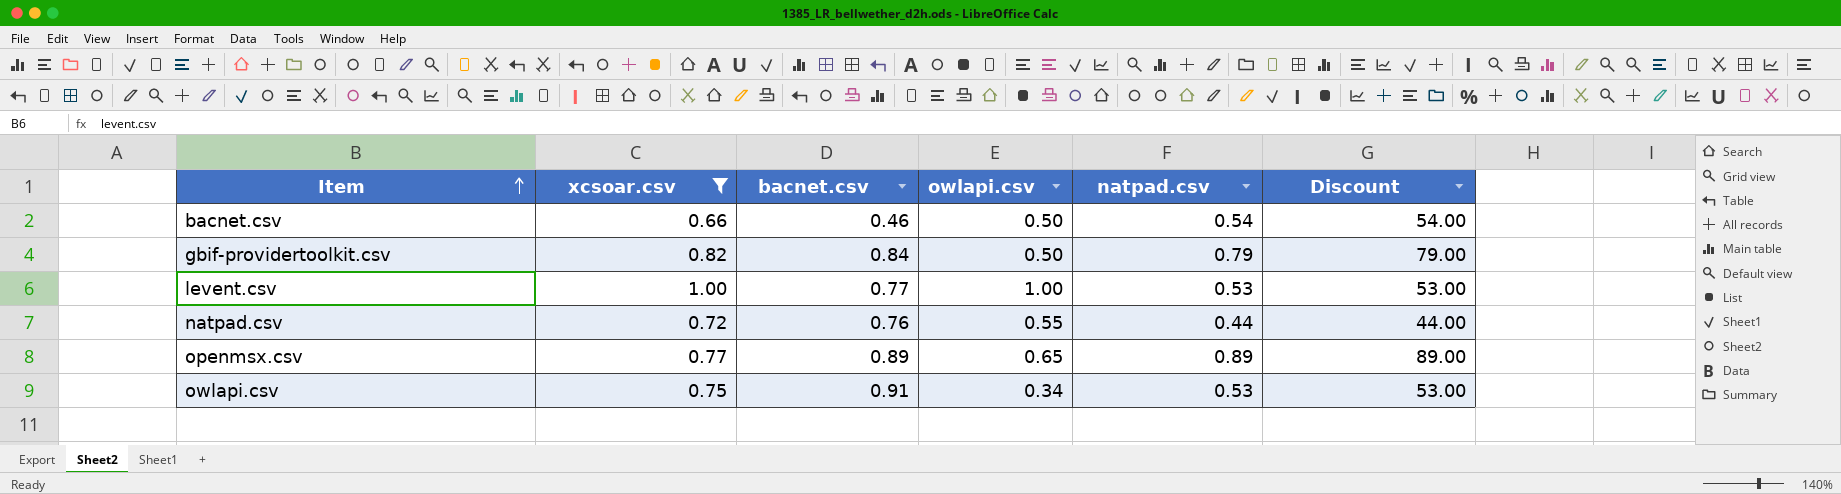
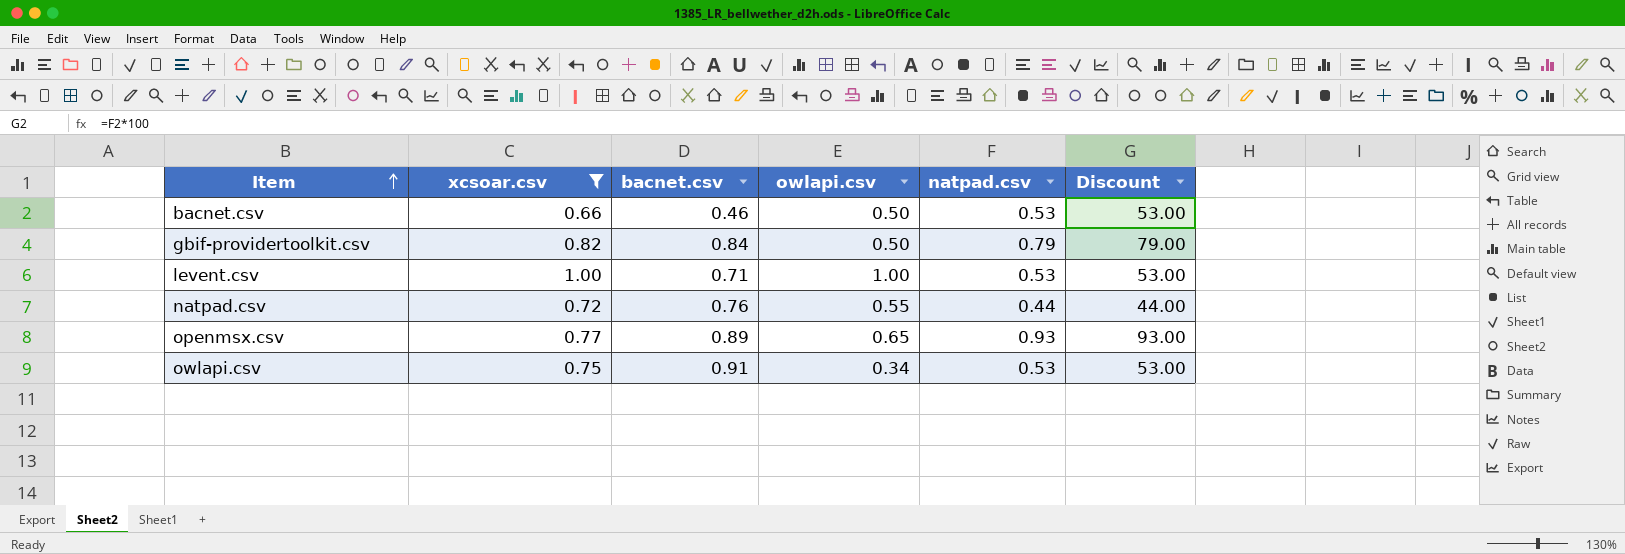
bacnet.csv | natpad.csv: 0.54 -> 0.53
bacnet.csv | Discount: 54.00 -> 53.00
levent.csv | bacnet.csv: 0.77 -> 0.71
openmsx.csv | natpad.csv: 0.89 -> 0.93
openmsx.csv | Discount: 89.00 -> 93.00

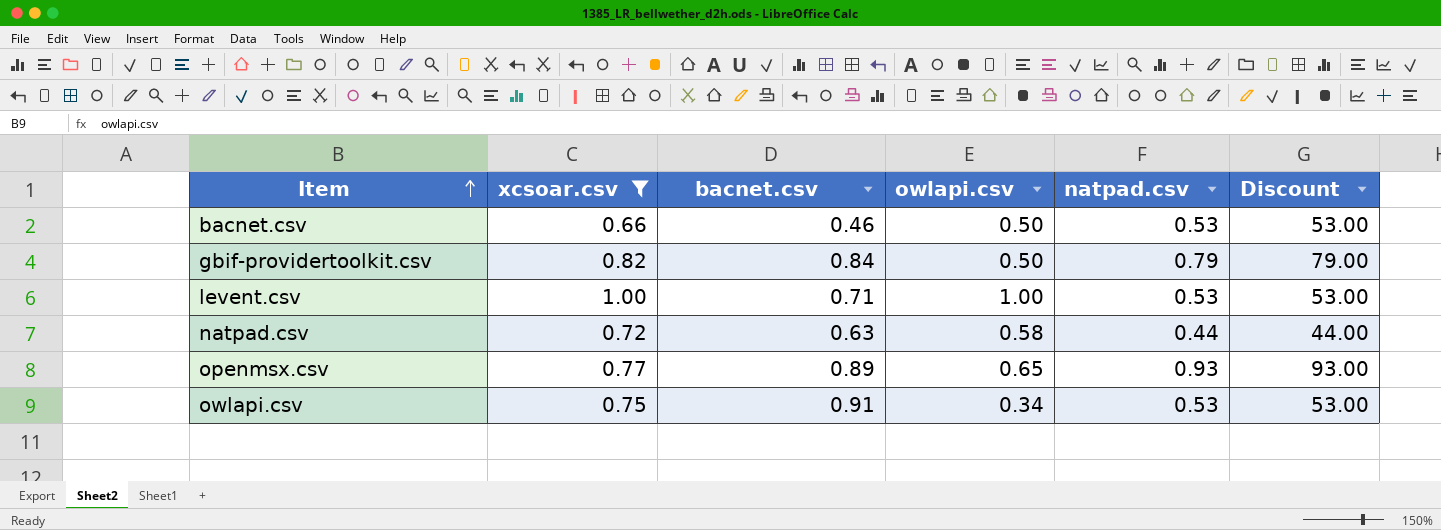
natpad.csv | bacnet.csv: 0.76 -> 0.63
natpad.csv | owlapi.csv: 0.55 -> 0.58

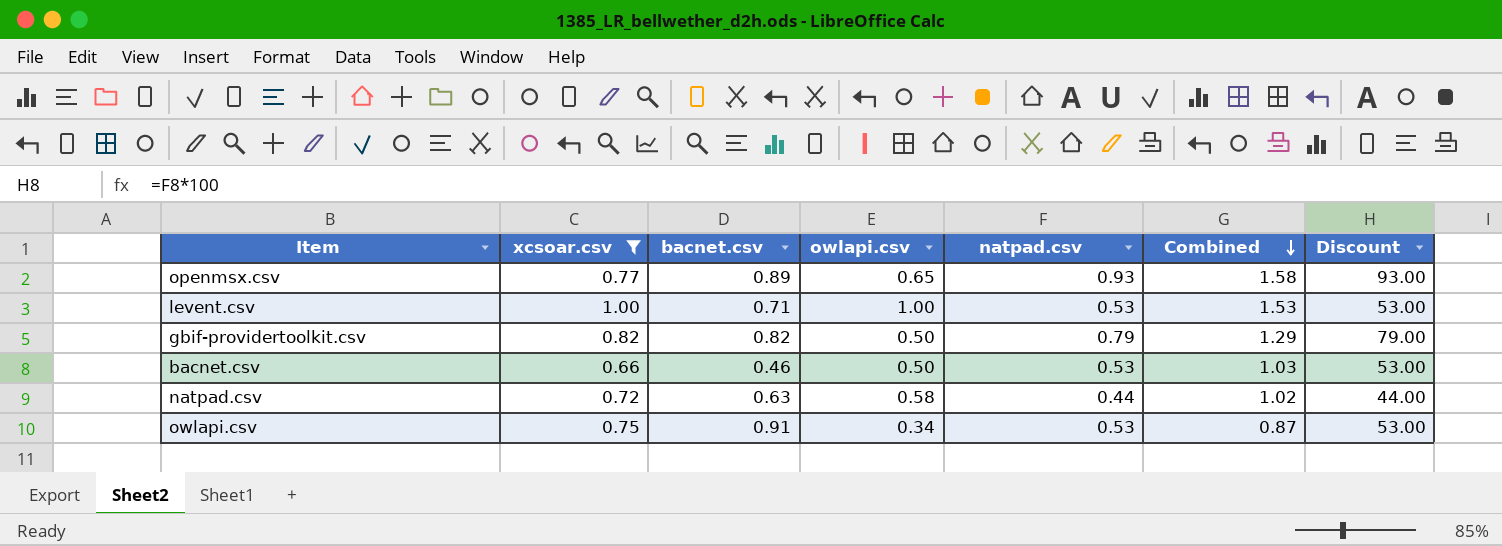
row order: Item ascending -> Combined descending
column Combined | formula: none -> [owlapi.csv] + [natpad.csv]
gbif-providertoolkit.csv | bacnet.csv: 0.84 -> 0.82

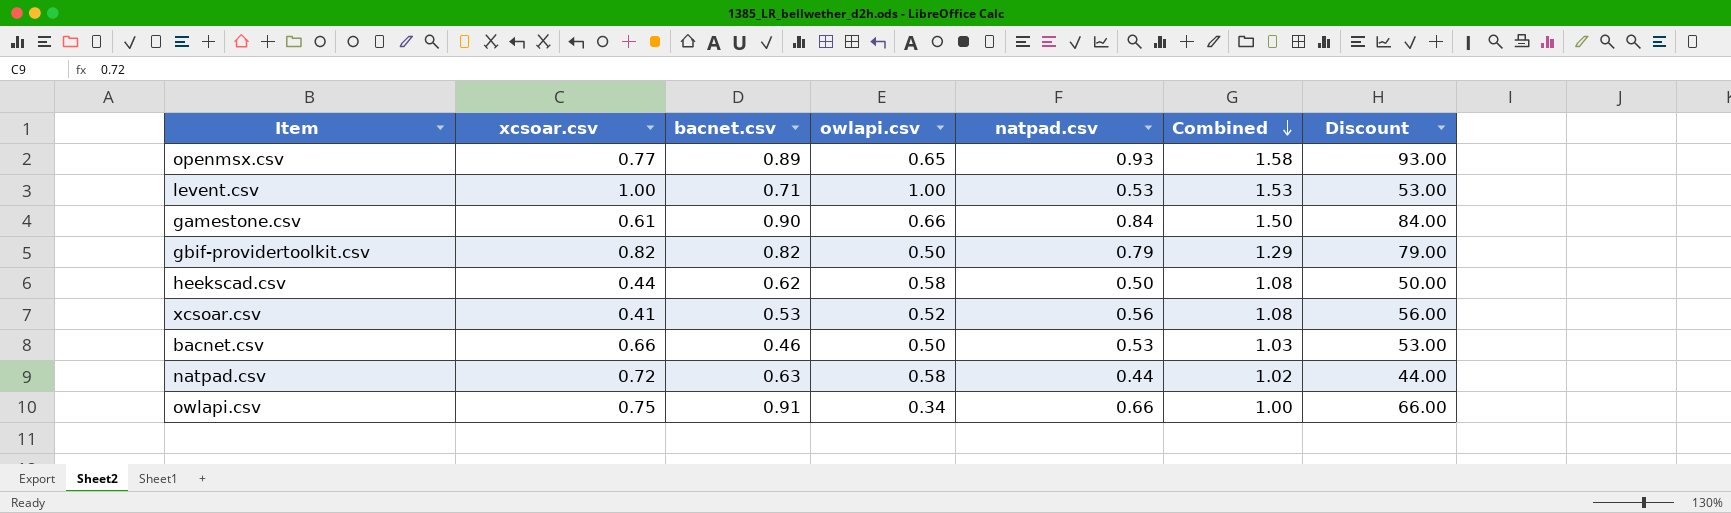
filter: xcsoar.csv >= 0.66 -> none
owlapi.csv | natpad.csv: 0.53 -> 0.66
owlapi.csv | Combined: 0.87 -> 1.00
owlapi.csv | Discount: 53.00 -> 66.00

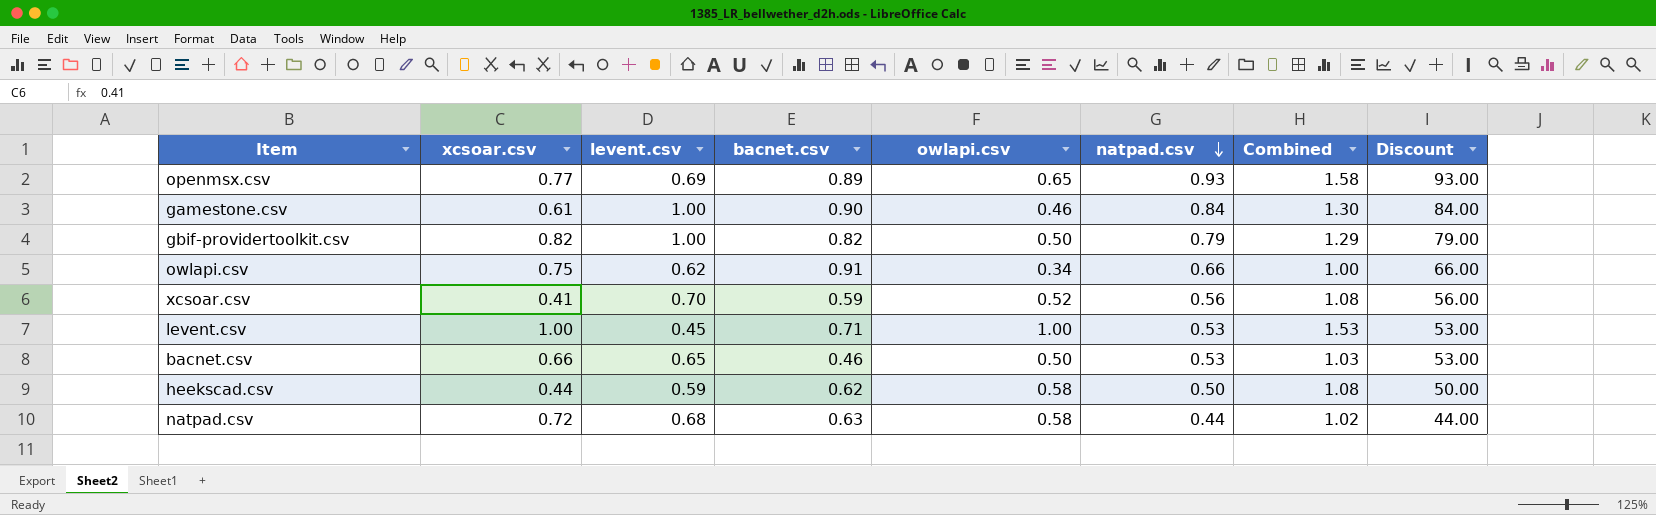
row order: Combined descending -> natpad.csv descending
column levent.csv | position: none -> 3
gamestone.csv | owlapi.csv: 0.66 -> 0.46
gamestone.csv | Combined: 1.50 -> 1.30
xcsoar.csv | bacnet.csv: 0.53 -> 0.59

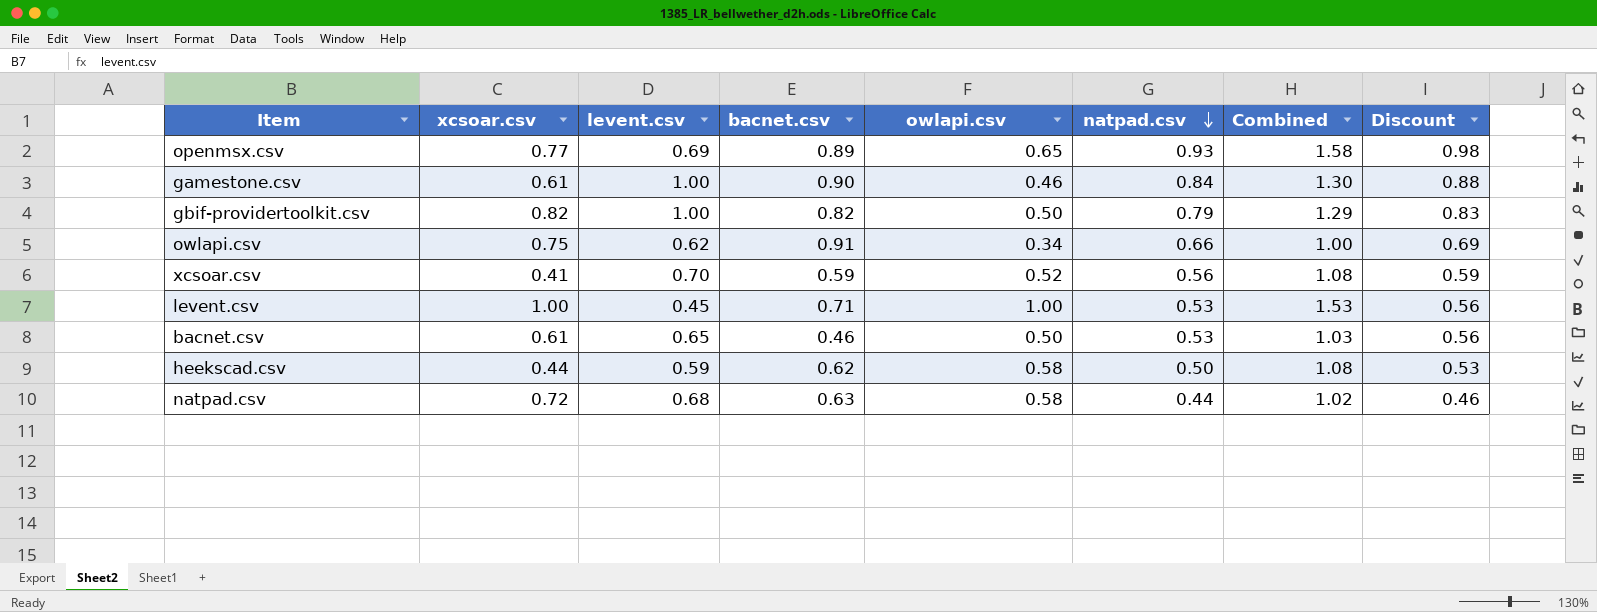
column Discount | formula: [natpad.csv] * 100 -> [natpad.csv] * 1.05
bacnet.csv | xcsoar.csv: 0.66 -> 0.61

